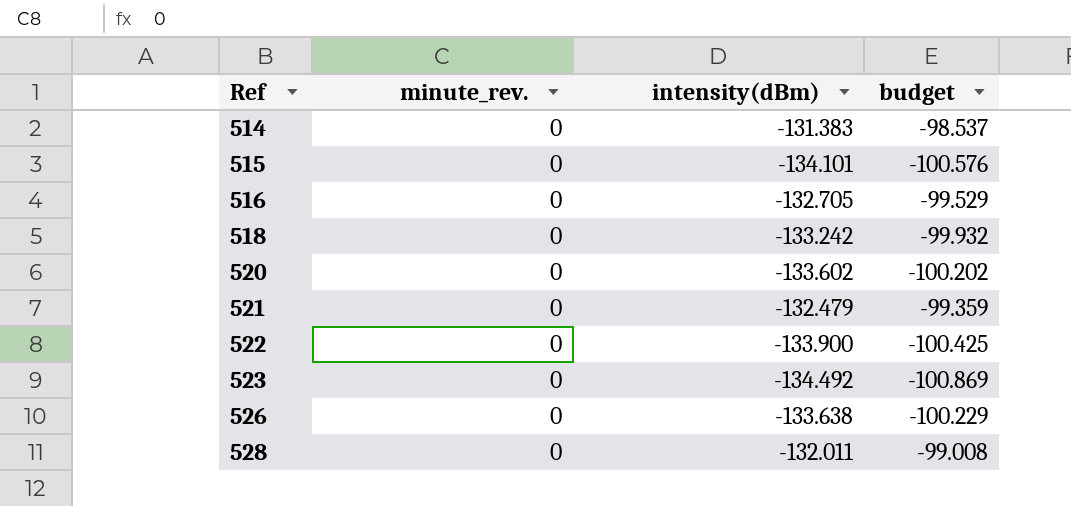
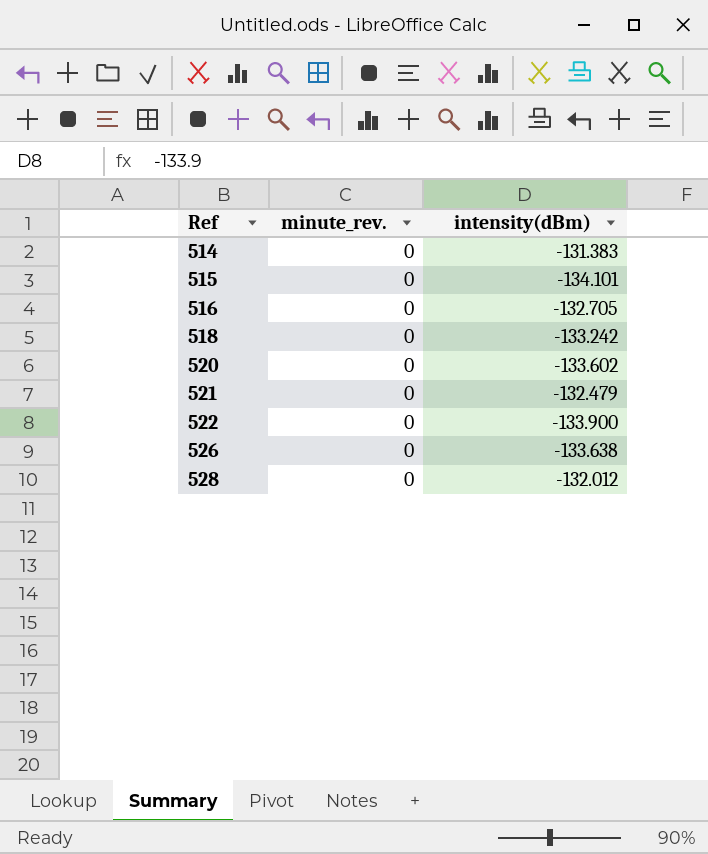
column budget | formula: [intensity(dBm)] * 0.75 -> none
row 523: 0 | -134.492 | -100.869 -> none
528 | intensity(dBm): -132.011 -> -132.012

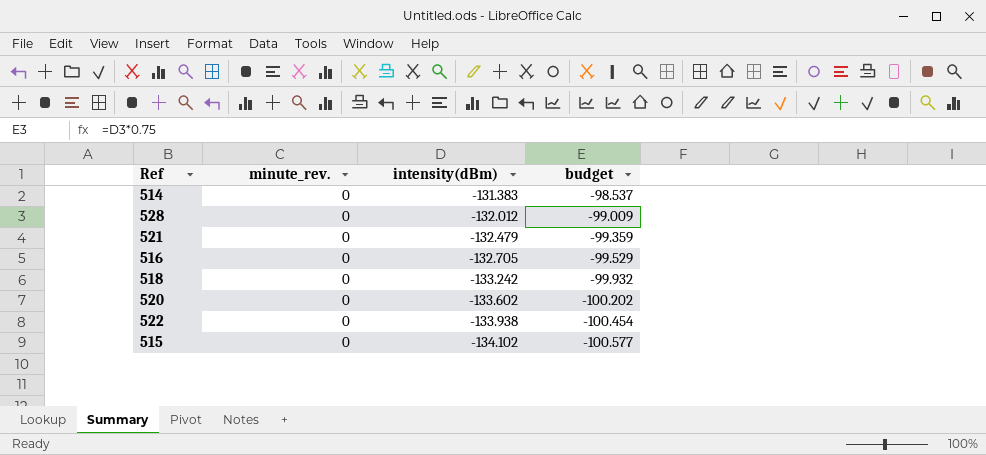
row order: Ref ascending -> intensity(dBm) descending
column budget | formula: none -> [intensity(dBm)] * 0.75
row 526: 0 | -133.638 -> none
522 | intensity(dBm): -133.900 -> -133.938
515 | intensity(dBm): -134.101 -> -134.102

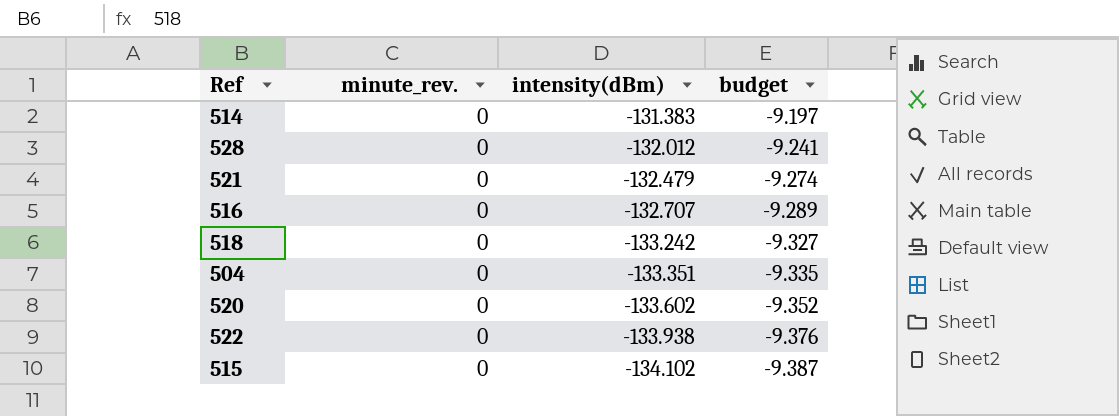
column budget | formula: [intensity(dBm)] * 0.75 -> [intensity(dBm)] * 0.07
516 | intensity(dBm): -132.705 -> -132.707
row 504: none -> 0 | -133.351 | -9.335

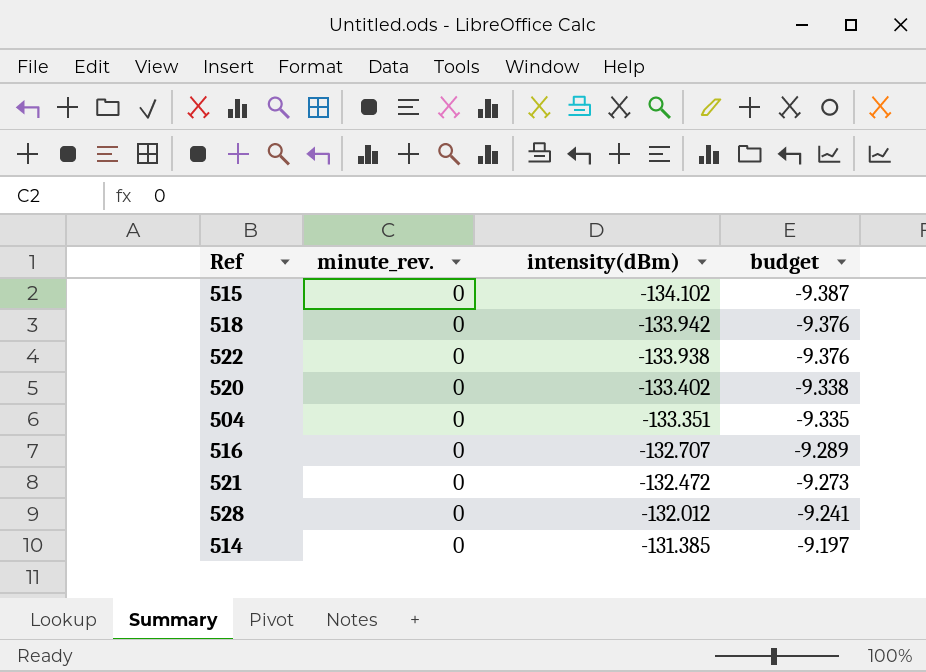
row order: intensity(dBm) descending -> intensity(dBm) ascending
518 | intensity(dBm): -133.242 -> -133.942
518 | budget: -9.327 -> -9.376
520 | intensity(dBm): -133.602 -> -133.402
520 | budget: -9.352 -> -9.338
521 | intensity(dBm): -132.479 -> -132.472
521 | budget: -9.274 -> -9.273
514 | intensity(dBm): -131.383 -> -131.385

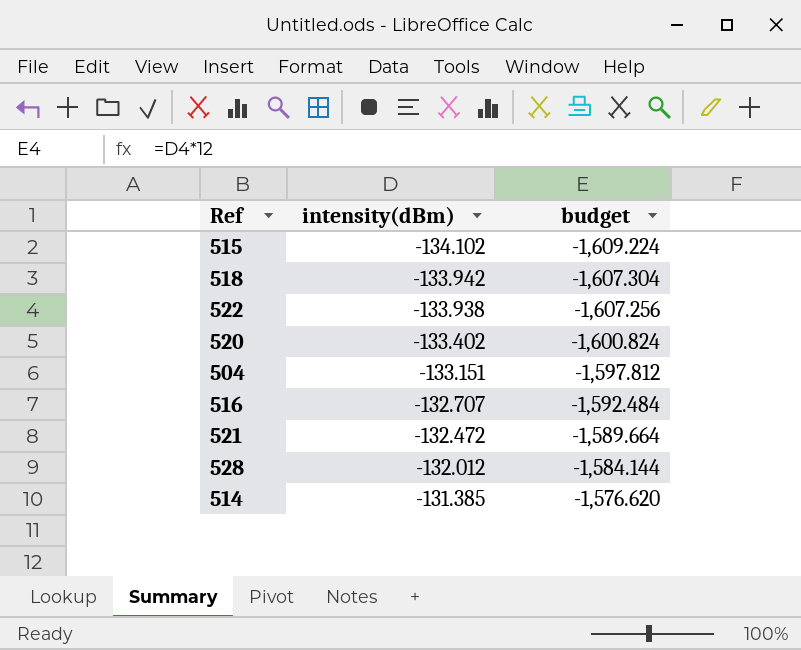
column minute_rev. | position: 2 -> none
column budget | formula: [intensity(dBm)] * 0.07 -> [intensity(dBm)] * 12
504 | intensity(dBm): -133.351 -> -133.151

